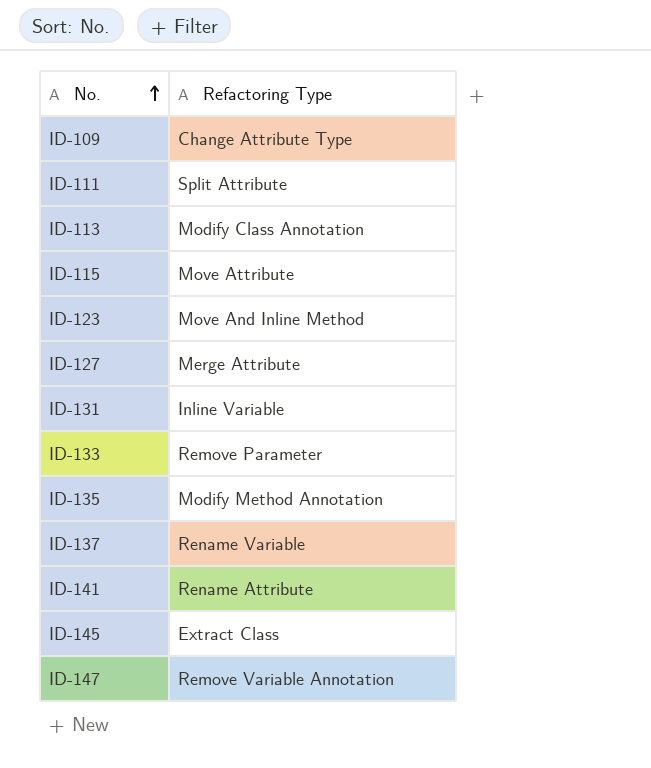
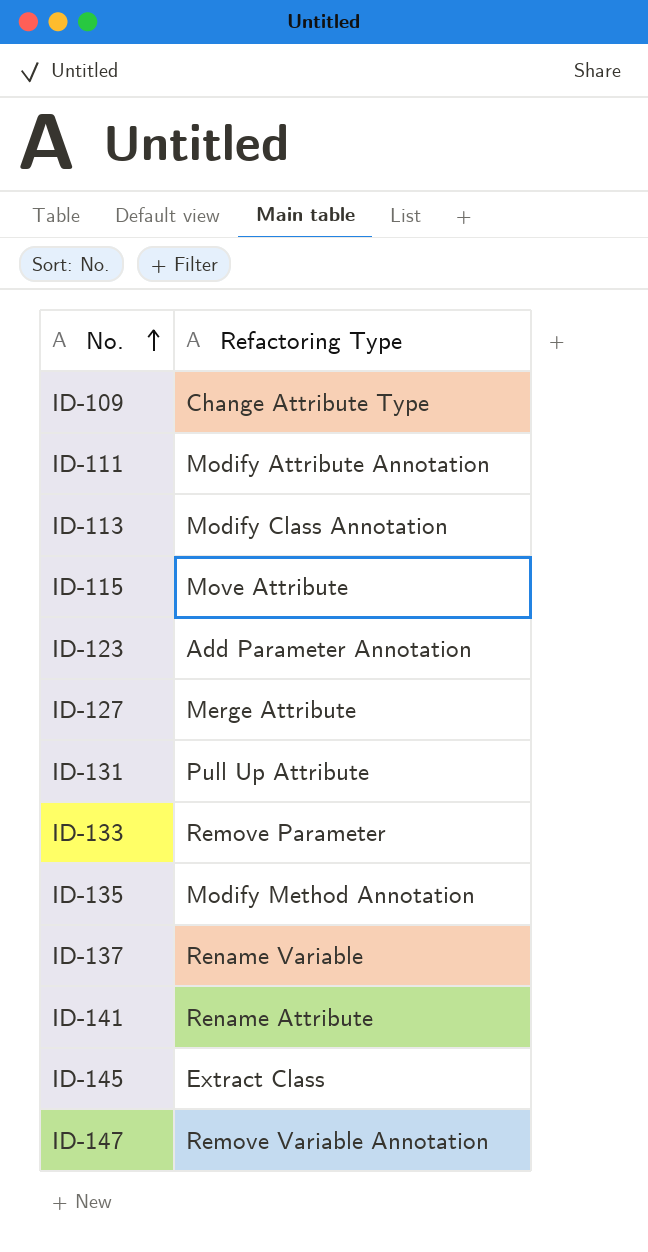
ID-111 | Refactoring Type: Split Attribute -> Modify Attribute Annotation
ID-123 | Refactoring Type: Move And Inline Method -> Add Parameter Annotation
ID-131 | Refactoring Type: Inline Variable -> Pull Up Attribute

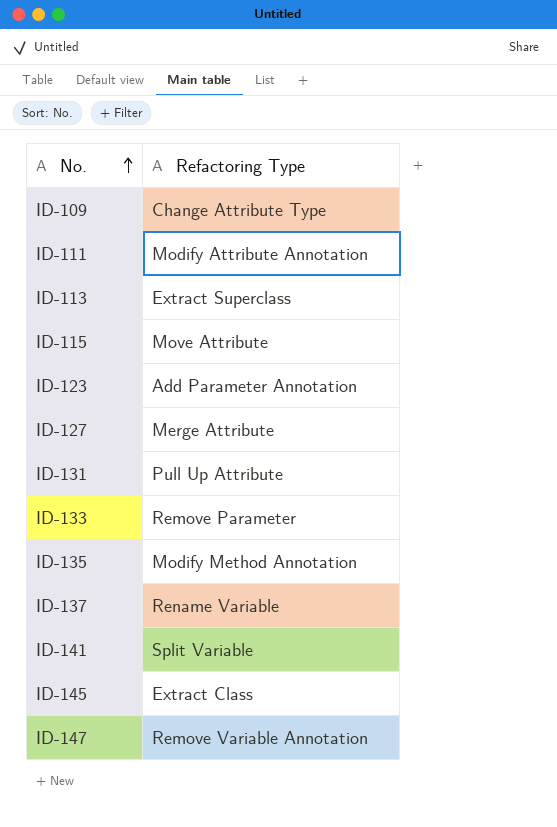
ID-113 | Refactoring Type: Modify Class Annotation -> Extract Superclass
ID-141 | Refactoring Type: Rename Attribute -> Split Variable

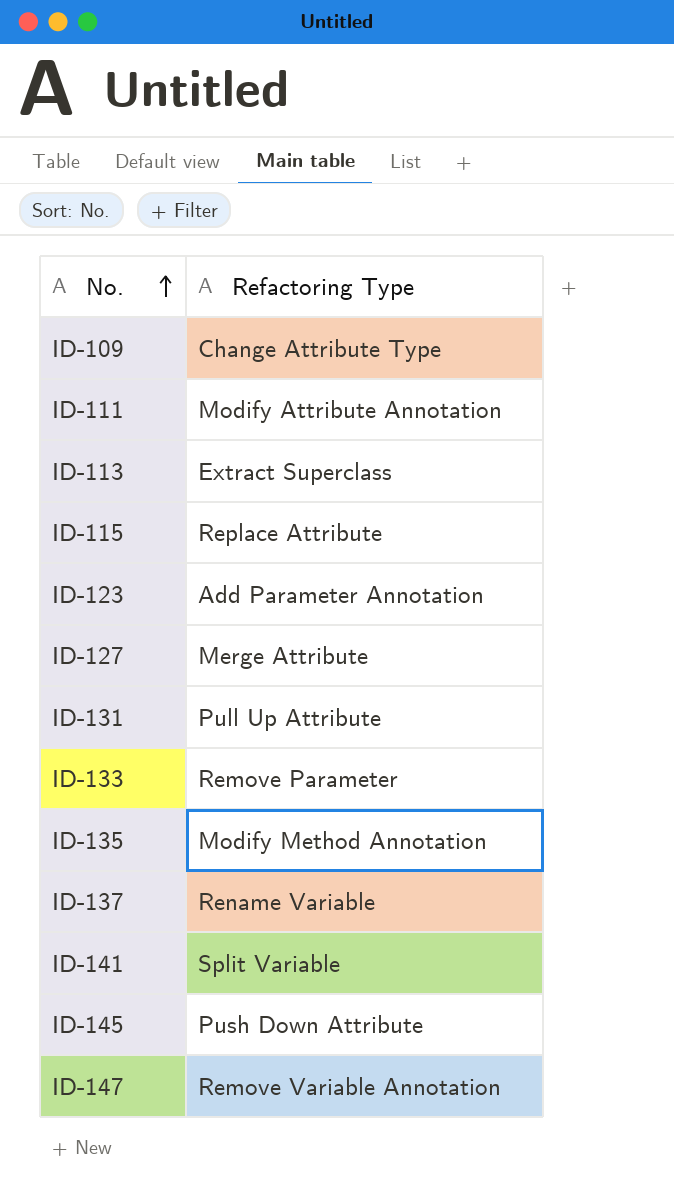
ID-115 | Refactoring Type: Move Attribute -> Replace Attribute
ID-145 | Refactoring Type: Extract Class -> Push Down Attribute

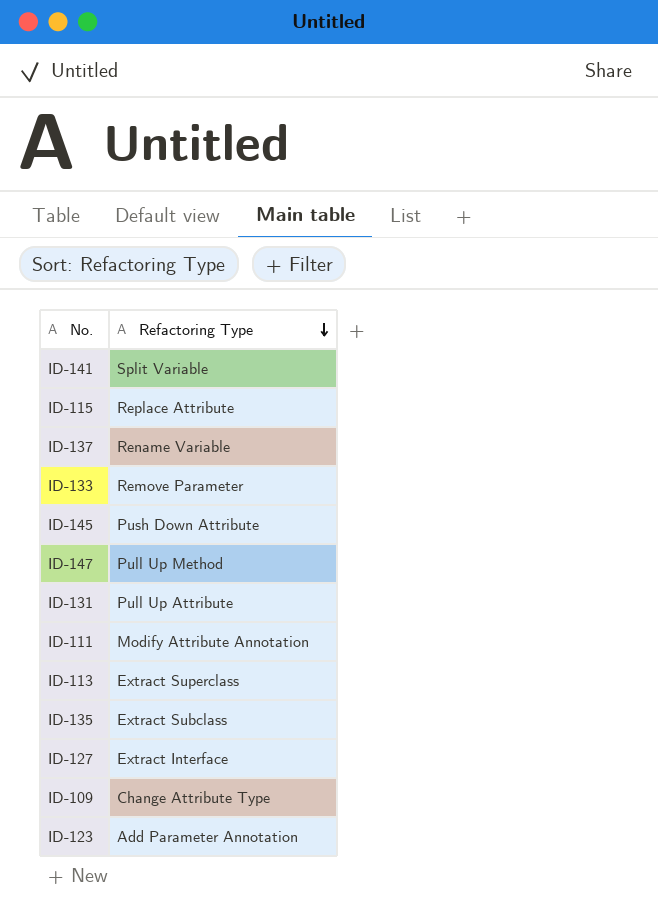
row order: No. ascending -> Refactoring Type descending
ID-147 | Refactoring Type: Remove Variable Annotation -> Pull Up Method
ID-135 | Refactoring Type: Modify Method Annotation -> Extract Subclass
ID-127 | Refactoring Type: Merge Attribute -> Extract Interface

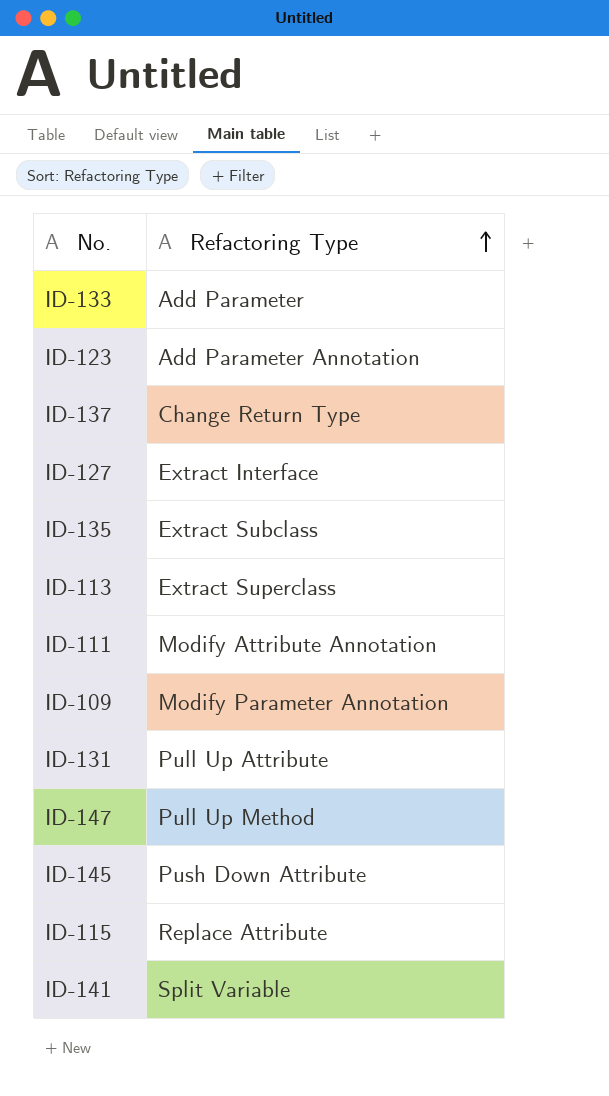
row order: Refactoring Type descending -> Refactoring Type ascending
ID-133 | Refactoring Type: Remove Parameter -> Add Parameter
ID-137 | Refactoring Type: Rename Variable -> Change Return Type
ID-109 | Refactoring Type: Change Attribute Type -> Modify Parameter Annotation

